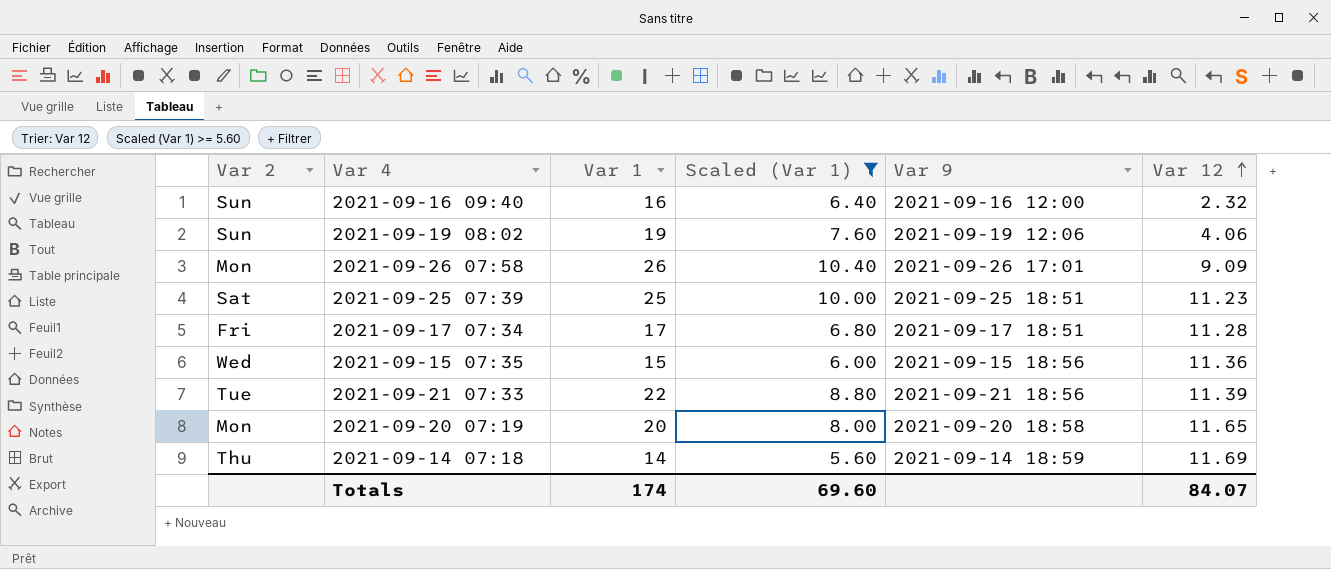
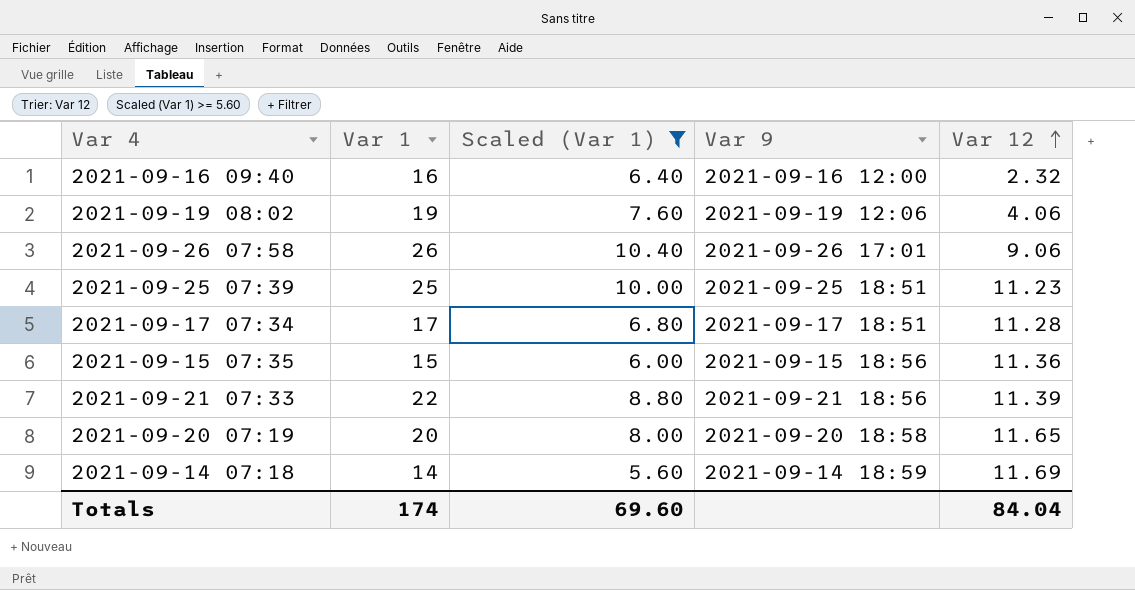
column Var 2 | position: 1 -> none
2021-09-26 07:58 | Var 12: 9.09 -> 9.06
Totals | Var 12: 84.07 -> 84.04

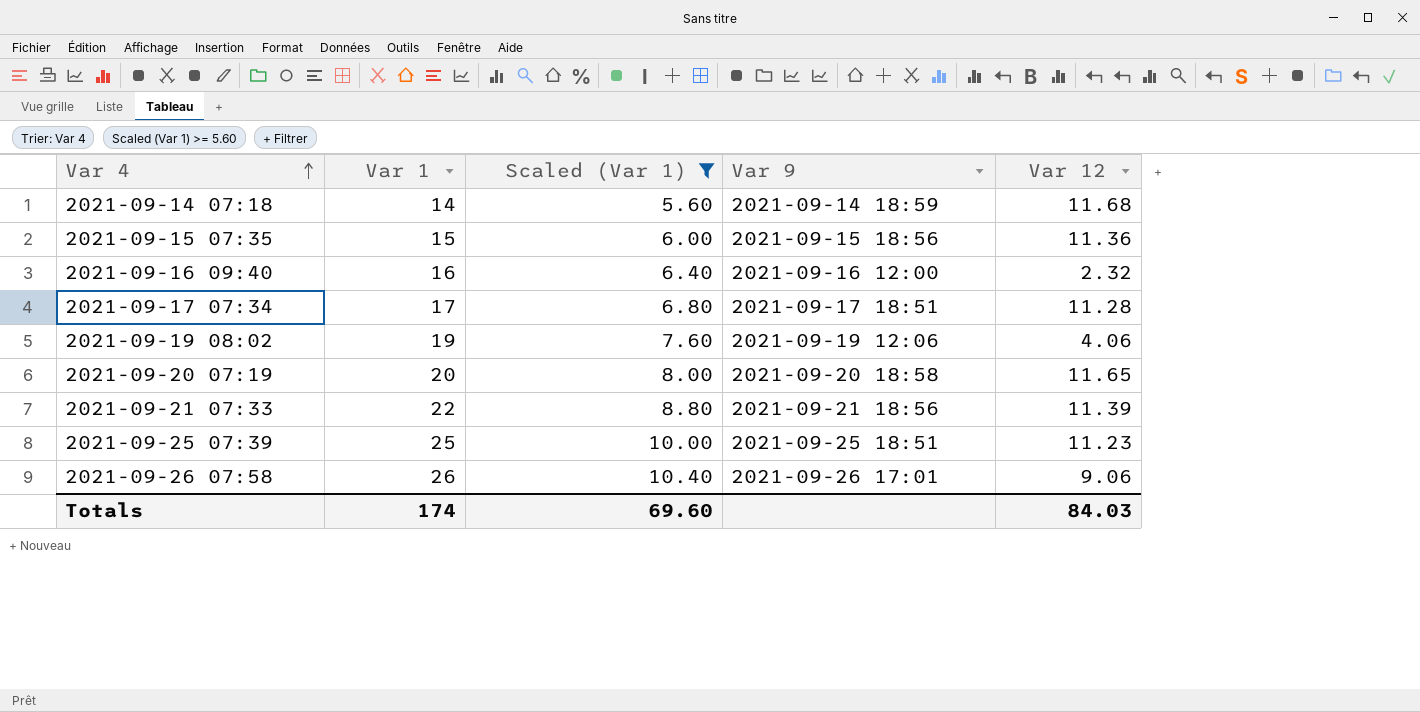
row order: Var 12 ascending -> Var 4 ascending
2021-09-14 07:18 | Var 12: 11.69 -> 11.68
Totals | Var 12: 84.04 -> 84.03

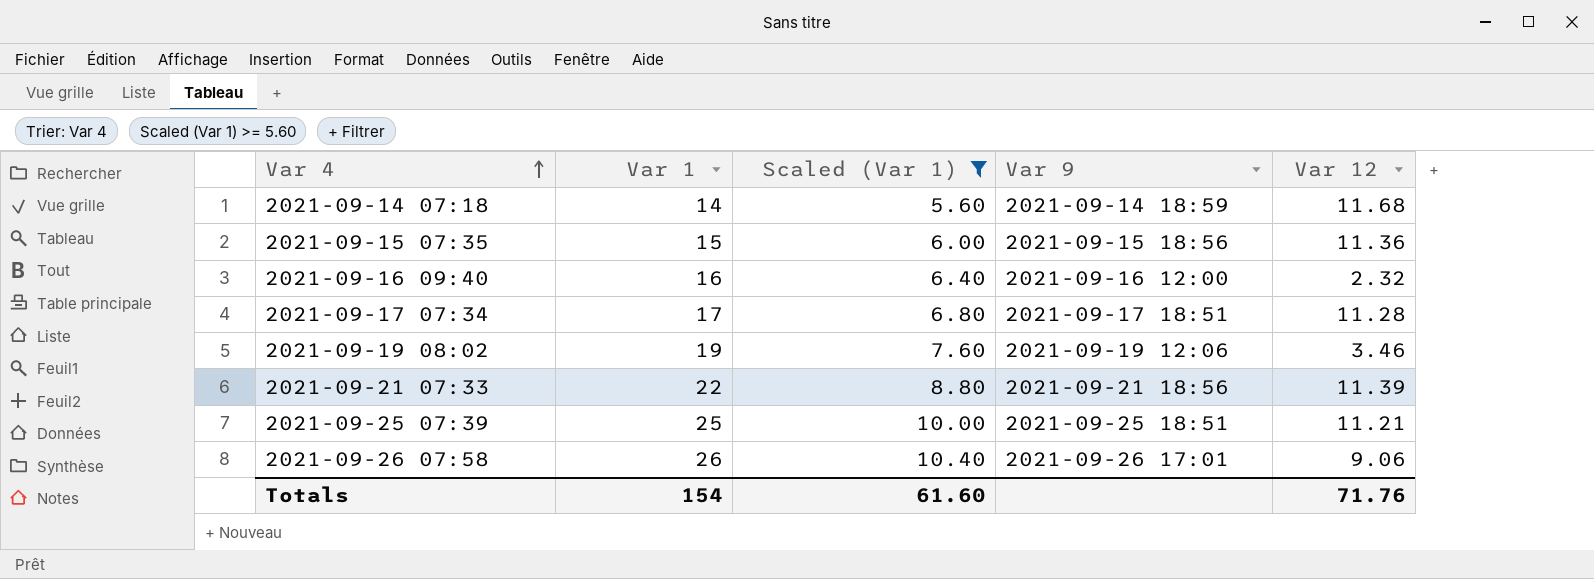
row 2021-09-20 07:19: 20 | 8.00 | 2021-09-20 18:58 | 11.65 -> none
2021-09-19 08:02 | Var 12: 4.06 -> 3.46
2021-09-25 07:39 | Var 12: 11.23 -> 11.21
Totals | Var 1: 174 -> 154
Totals | Scaled (Var 1): 69.60 -> 61.60
Totals | Var 12: 84.03 -> 71.76

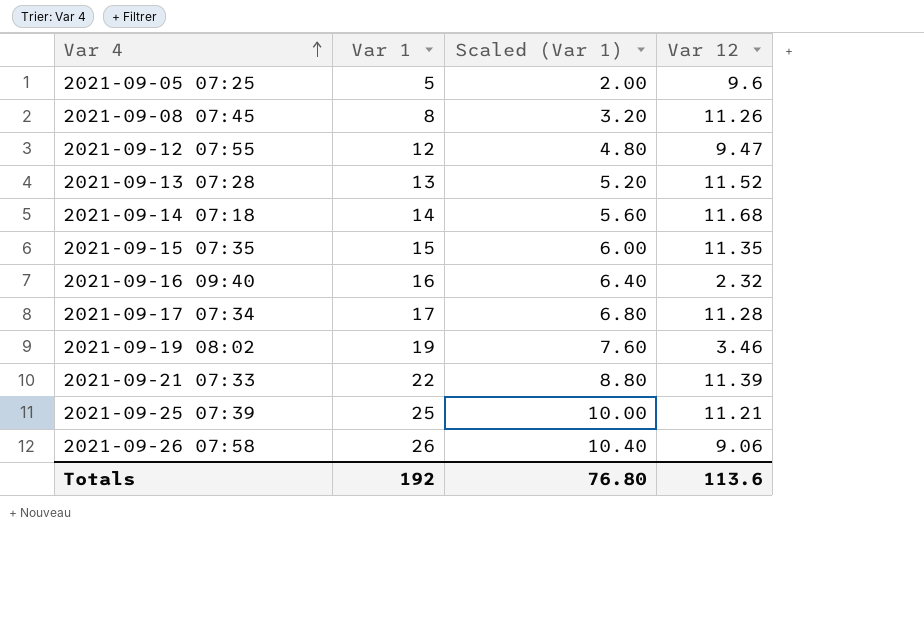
filter: Scaled (Var 1) >= 5.60 -> none
column Var 9 | position: 4 -> none
2021-09-15 07:35 | Var 12: 11.36 -> 11.35
Totals | Var 1: 154 -> 192
Totals | Scaled (Var 1): 61.60 -> 76.80
Totals | Var 12: 71.76 -> 113.6

